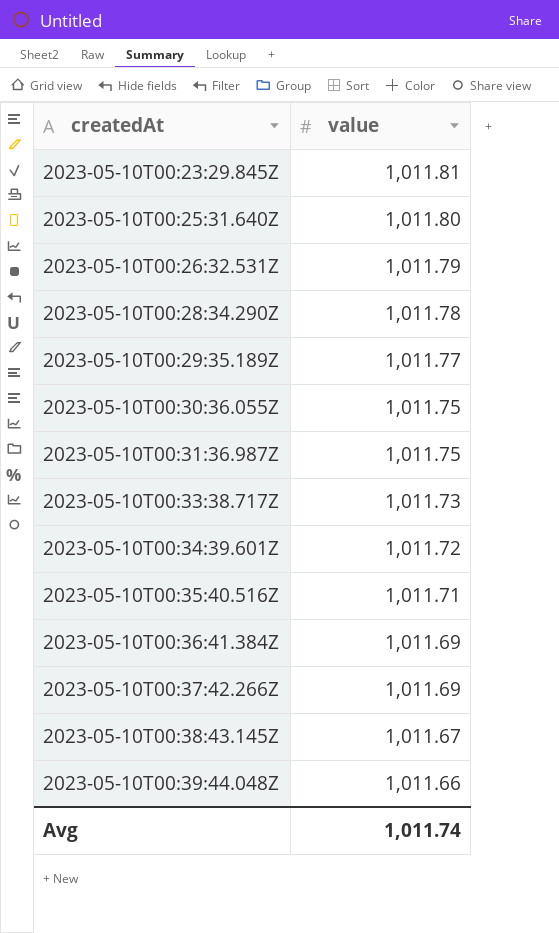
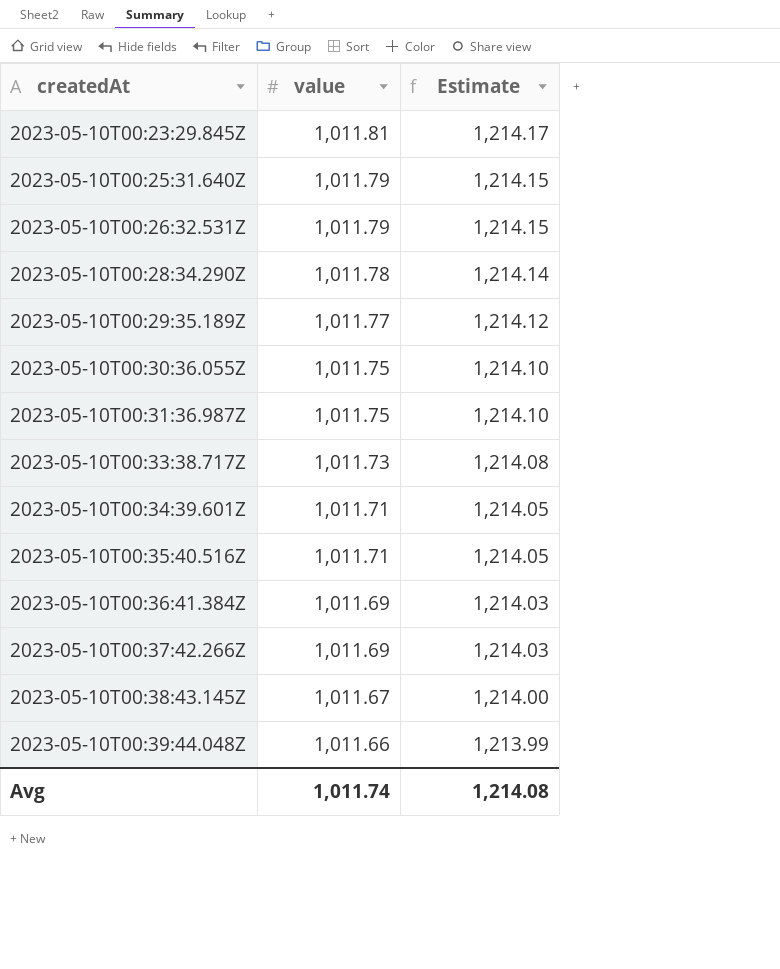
column Estimate | formula: none -> [value] * 1.2
2023-05-10T00:25:31.640Z | value: 1,011.80 -> 1,011.79
2023-05-10T00:34:39.601Z | value: 1,011.72 -> 1,011.71

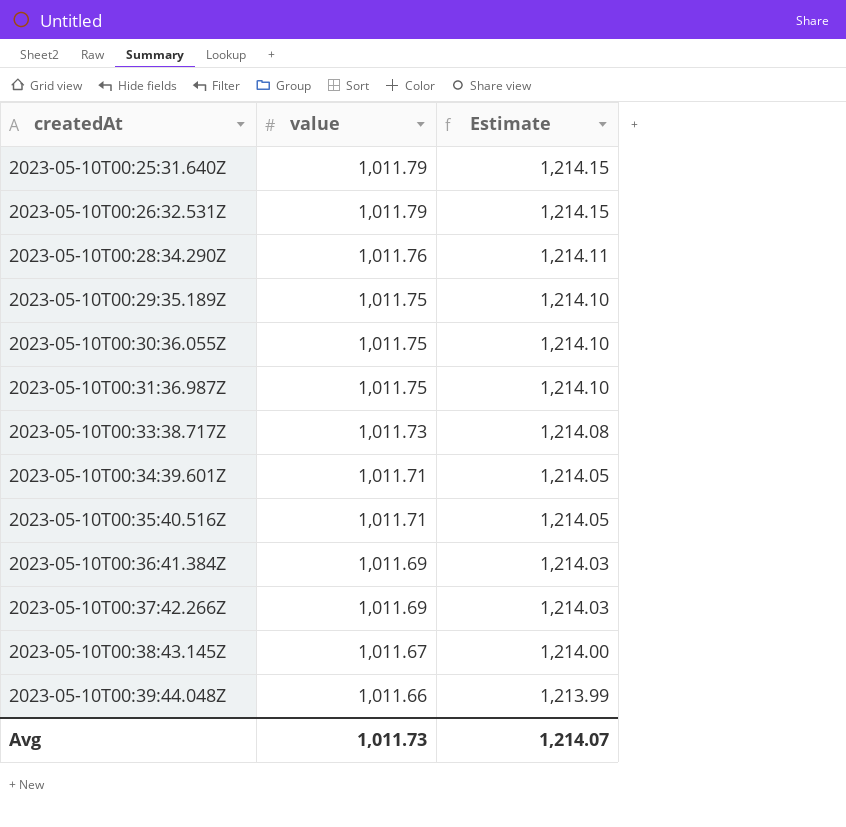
row 2023-05-10T00:23:29.845Z: 1,011.81 | 1,214.17 -> none
2023-05-10T00:28:34.290Z | value: 1,011.78 -> 1,011.76
2023-05-10T00:28:34.290Z | Estimate: 1,214.14 -> 1,214.11
2023-05-10T00:29:35.189Z | value: 1,011.77 -> 1,011.75
2023-05-10T00:29:35.189Z | Estimate: 1,214.12 -> 1,214.10
Avg | value: 1,011.74 -> 1,011.73
Avg | Estimate: 1,214.08 -> 1,214.07

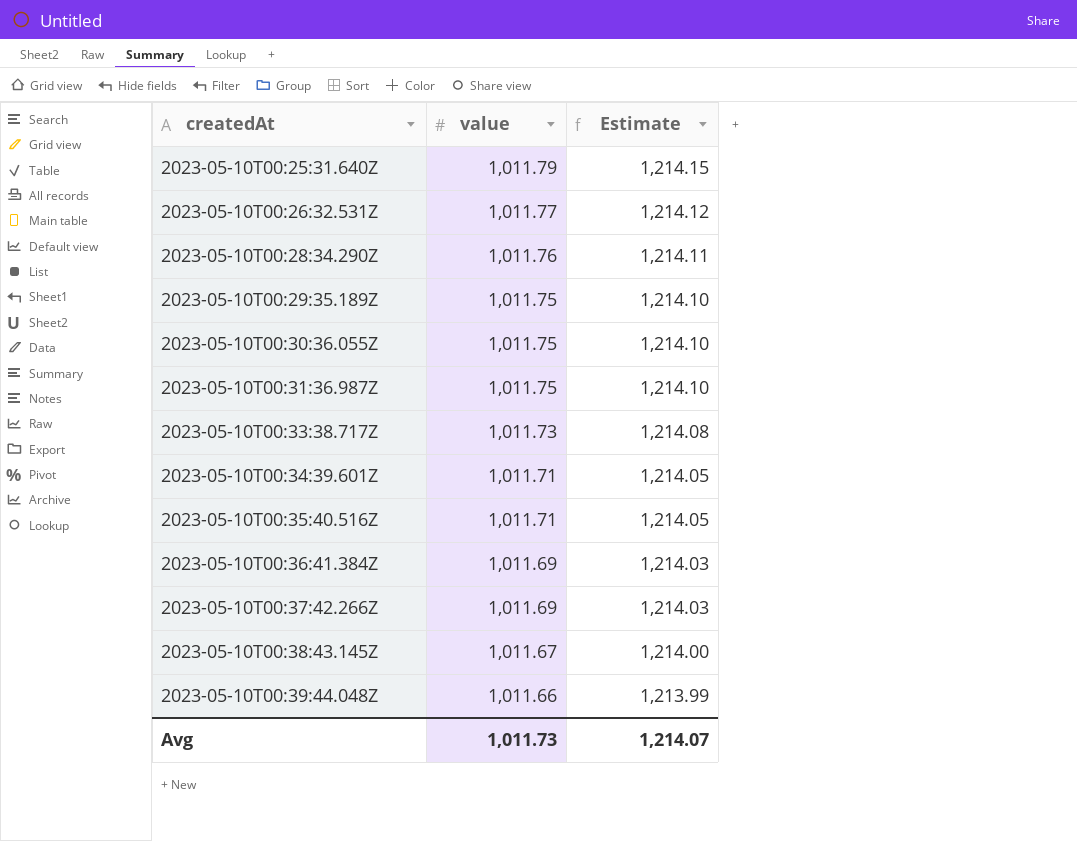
2023-05-10T00:26:32.531Z | value: 1,011.79 -> 1,011.77
2023-05-10T00:26:32.531Z | Estimate: 1,214.15 -> 1,214.12

